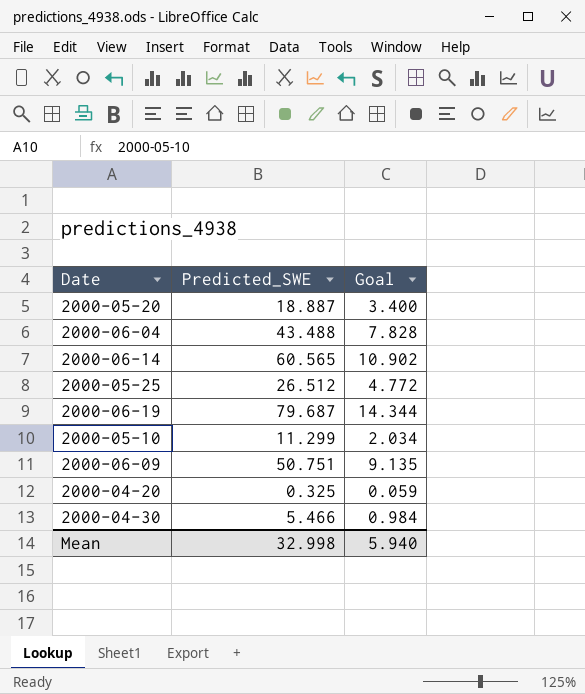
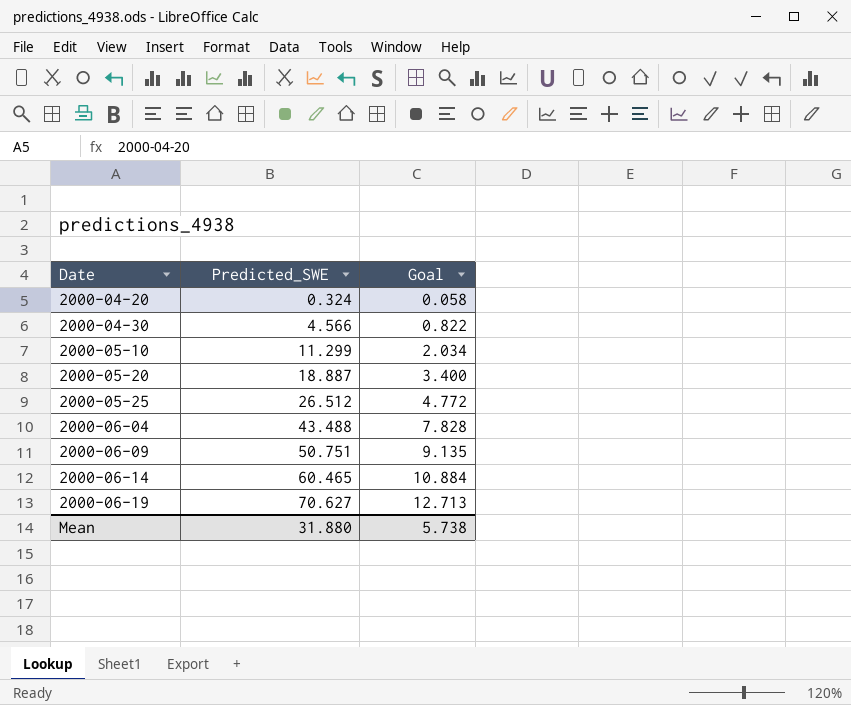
row order: none -> Date ascending
2000-04-20 | Predicted_SWE: 0.325 -> 0.324
2000-04-20 | Goal: 0.059 -> 0.058
2000-04-30 | Predicted_SWE: 5.466 -> 4.566
2000-04-30 | Goal: 0.984 -> 0.822
2000-06-14 | Predicted_SWE: 60.565 -> 60.465
2000-06-14 | Goal: 10.902 -> 10.884
2000-06-19 | Predicted_SWE: 79.687 -> 70.627
2000-06-19 | Goal: 14.344 -> 12.713
Mean | Predicted_SWE: 32.998 -> 31.880
Mean | Goal: 5.940 -> 5.738

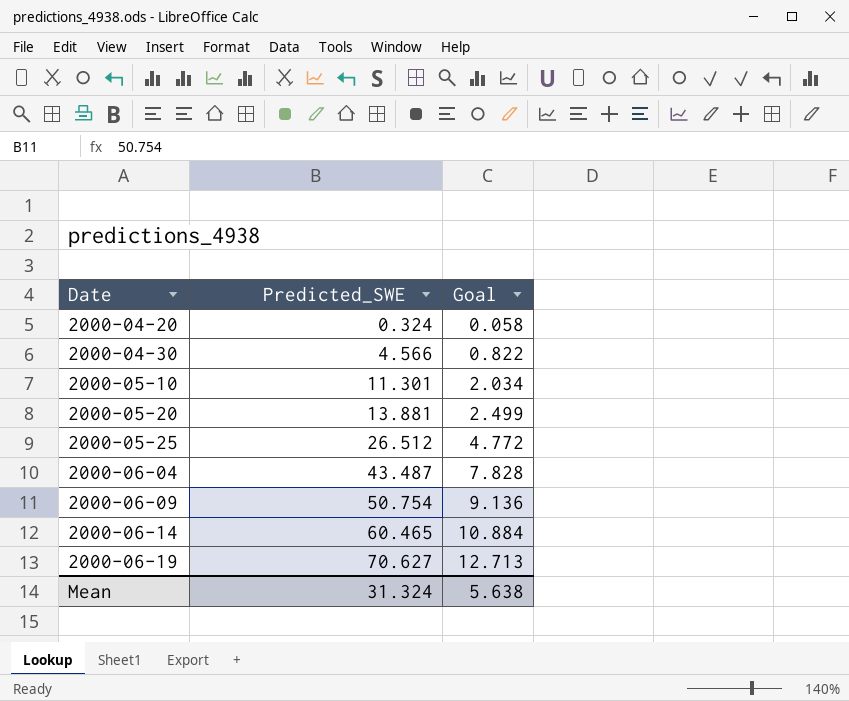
2000-05-10 | Predicted_SWE: 11.299 -> 11.301
2000-05-20 | Predicted_SWE: 18.887 -> 13.881
2000-05-20 | Goal: 3.400 -> 2.499
2000-06-04 | Predicted_SWE: 43.488 -> 43.487
2000-06-09 | Predicted_SWE: 50.751 -> 50.754
2000-06-09 | Goal: 9.135 -> 9.136
Mean | Predicted_SWE: 31.880 -> 31.324
Mean | Goal: 5.738 -> 5.638

